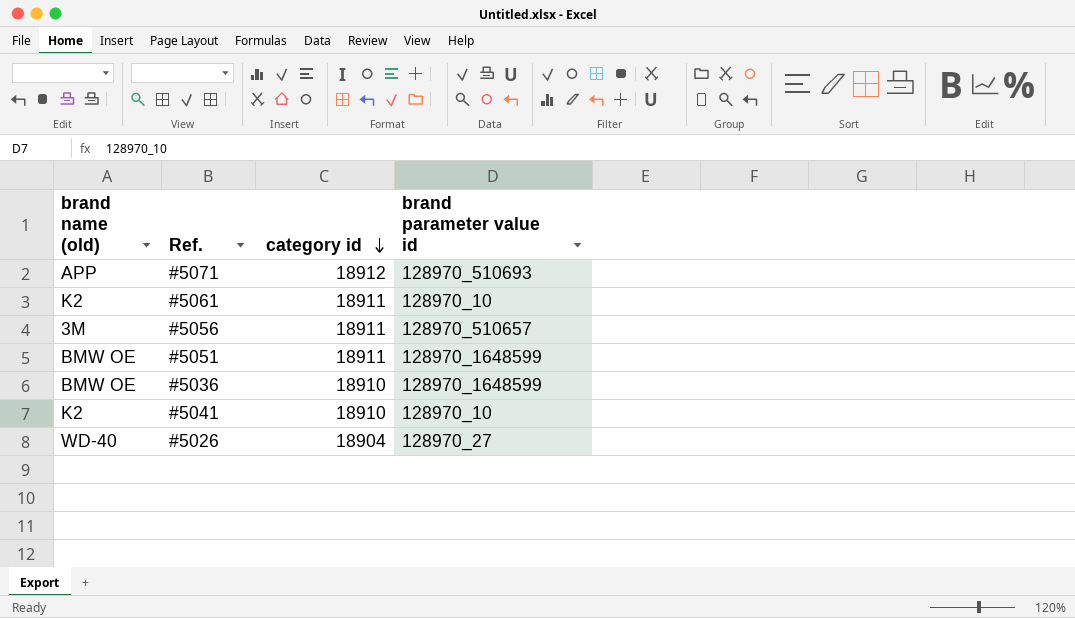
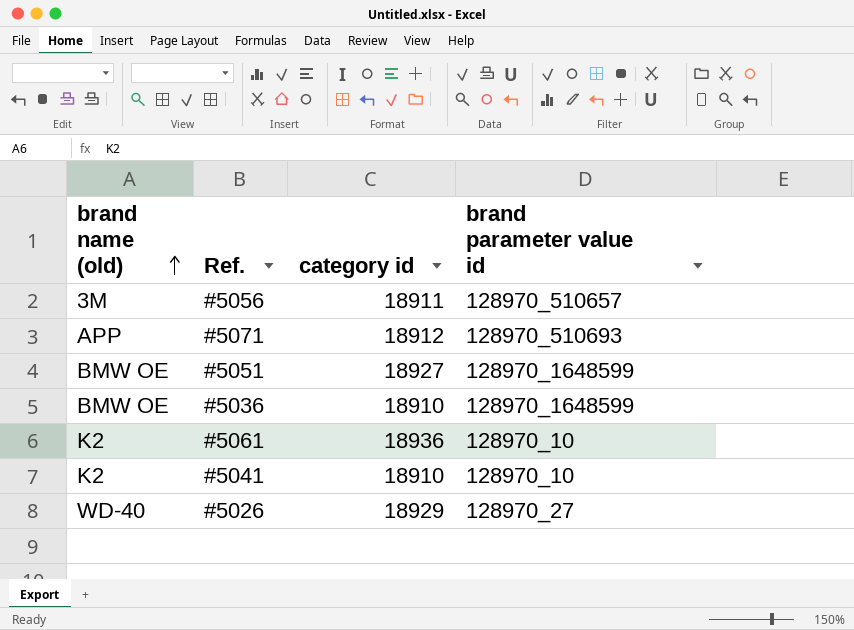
row order: category id descending -> brand name (old) ascending
#5051 | category id: 18911 -> 18927
#5061 | category id: 18911 -> 18936
#5026 | category id: 18904 -> 18929

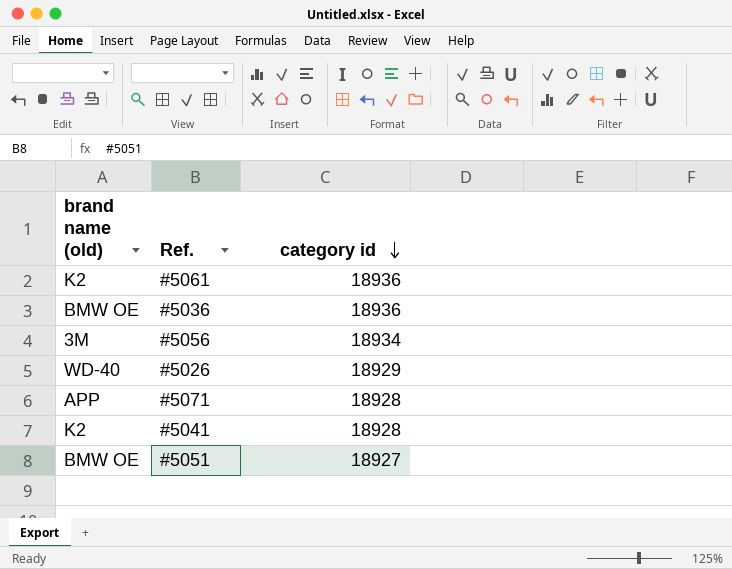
row order: brand name (old) ascending -> category id descending
column brand parameter value id | position: 4 -> none
#5036 | category id: 18910 -> 18936
#5056 | category id: 18911 -> 18934
#5071 | category id: 18912 -> 18928
#5041 | category id: 18910 -> 18928

